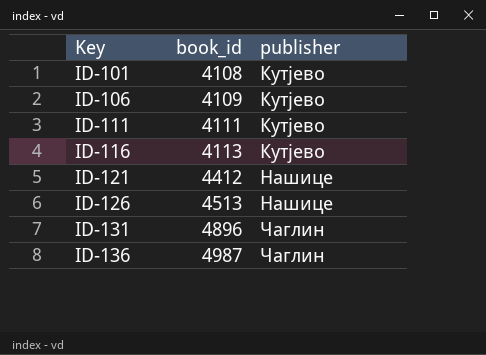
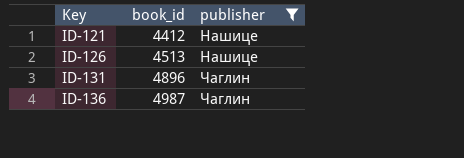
filter: none -> publisher != Кутјево

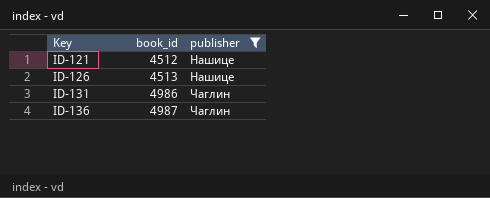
ID-121 | book_id: 4412 -> 4512
ID-131 | book_id: 4896 -> 4986

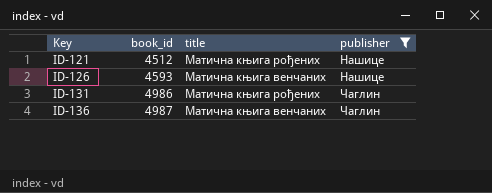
column title | position: none -> 3
ID-126 | book_id: 4513 -> 4593

